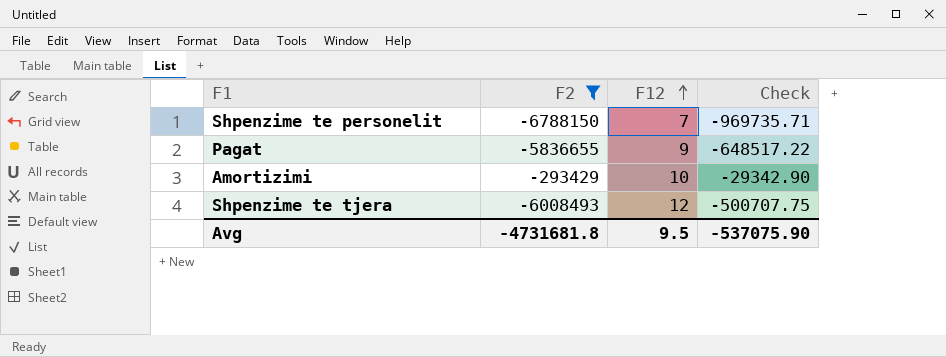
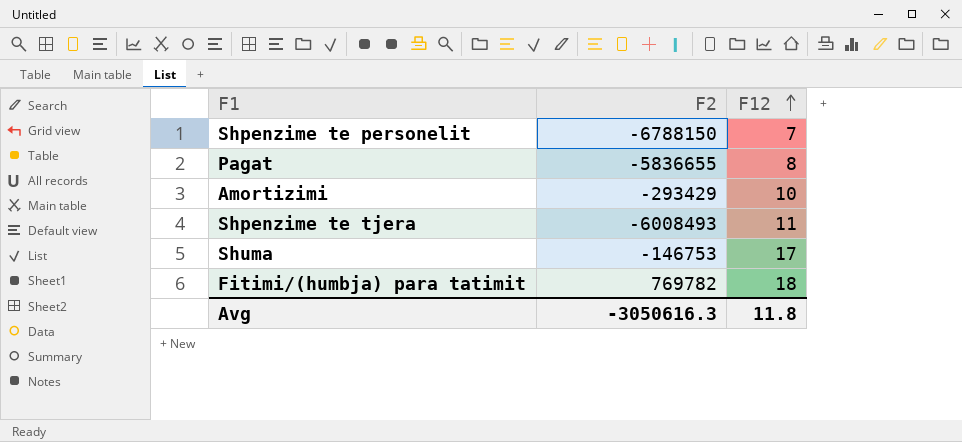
filter: F2 <= -293429 -> none
column Check | formula: [F2] / [F12] -> none
Pagat | F12: 9 -> 8
Shpenzime te tjera | F12: 12 -> 11
Avg | F2: -4731681.8 -> -3050616.3
Avg | F12: 9.5 -> 11.8

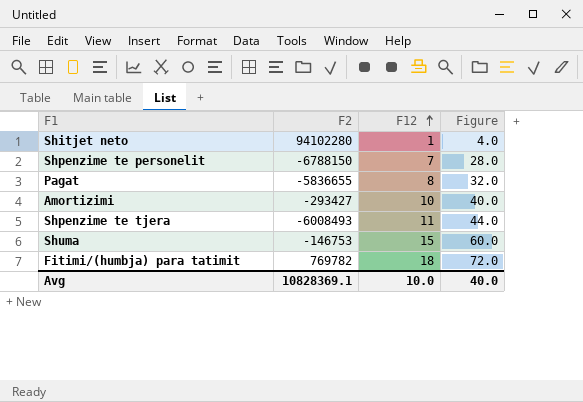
column Figure | formula: none -> [F12] * 4
row Shitjet neto: none -> 94102280 | 1 | 4.0
Amortizimi | F2: -293429 -> -293427
Shuma | F12: 17 -> 15
Avg | F2: -3050616.3 -> 10828369.1
Avg | F12: 11.8 -> 10.0

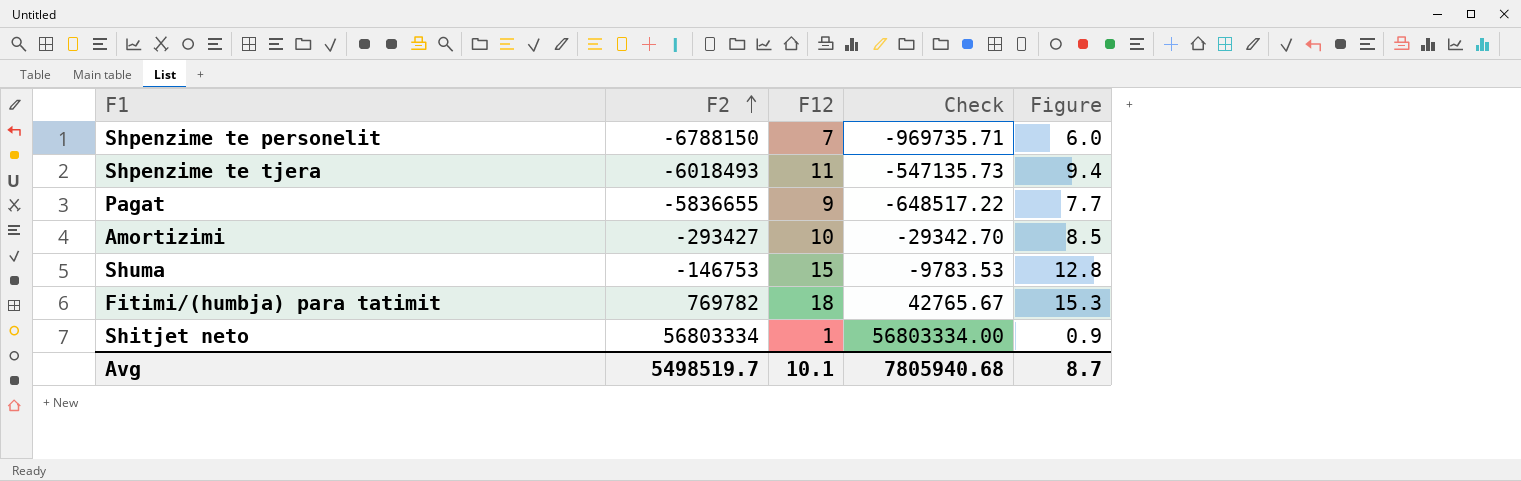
row order: F12 ascending -> F2 ascending
column Check | formula: none -> [F2] / [F12]
column Figure | formula: [F12] * 4 -> [F12] * 0.85
Shpenzime te tjera | F2: -6008493 -> -6018493
Pagat | F12: 8 -> 9
Shitjet neto | F2: 94102280 -> 56803334
Avg | F2: 10828369.1 -> 5498519.7
Avg | F12: 10.0 -> 10.1
Avg | Figure: 40.0 -> 8.7

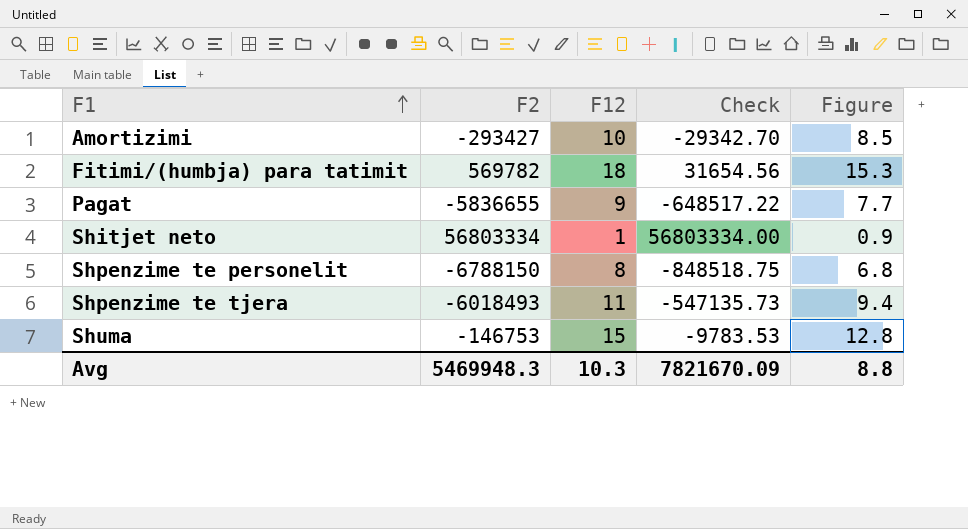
row order: F2 ascending -> F1 ascending
Fitimi/(humbja) para tatimit | F2: 769782 -> 569782
Fitimi/(humbja) para tatimit | Check: 42765.67 -> 31654.56
Shpenzime te personelit | F12: 7 -> 8
Shpenzime te personelit | Check: -969735.71 -> -848518.75
Shpenzime te personelit | Figure: 6.0 -> 6.8
Avg | F2: 5498519.7 -> 5469948.3
Avg | F12: 10.1 -> 10.3
Avg | Check: 7805940.68 -> 7821670.09
Avg | Figure: 8.7 -> 8.8

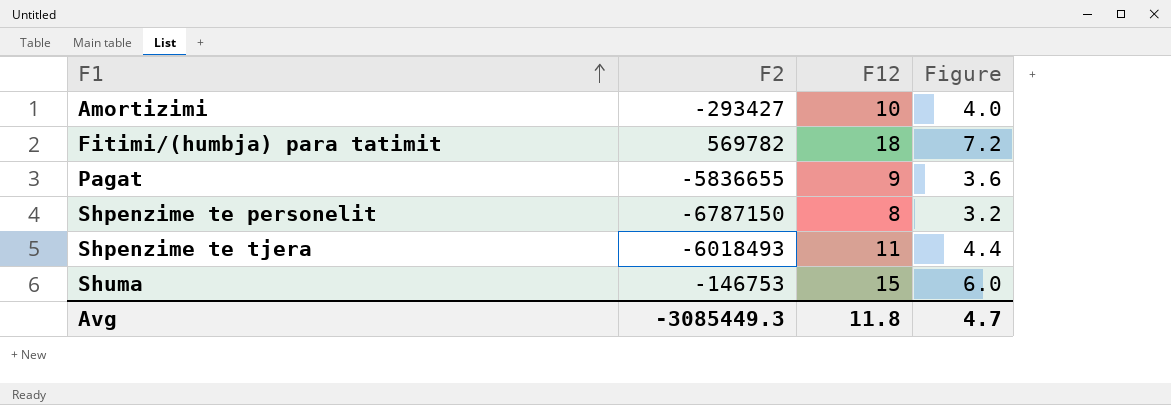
column Check | formula: [F2] / [F12] -> none
column Figure | formula: [F12] * 0.85 -> [F12] * 0.4
row Shitjet neto: 56803334 | 1 | 56803334.00 | 0.9 -> none
Shpenzime te personelit | F2: -6788150 -> -6787150
Avg | F2: 5469948.3 -> -3085449.3
Avg | F12: 10.3 -> 11.8
Avg | Figure: 8.8 -> 4.7

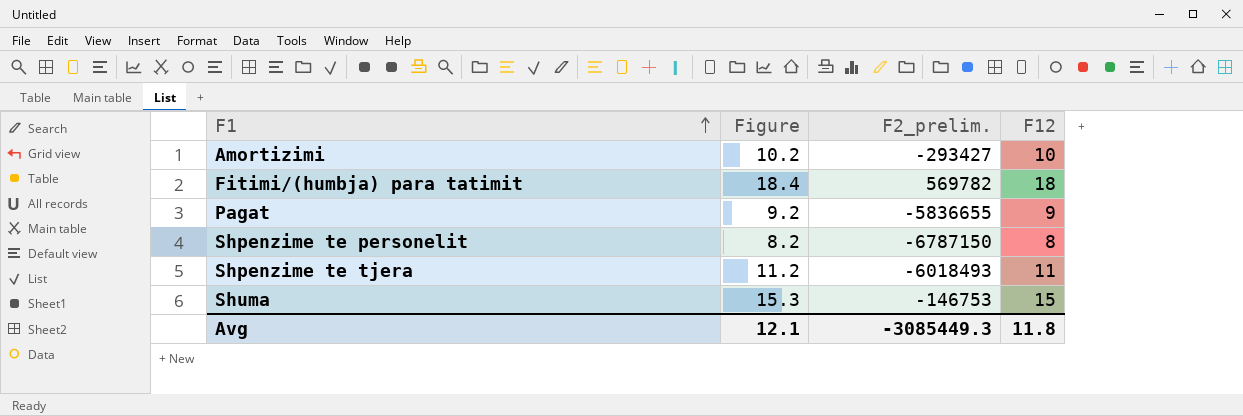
column Figure | formula: [F12] * 0.4 -> [F12] * 1.02
column Figure | position: 4 -> 2
column name: F2 -> F2_prelim.
Avg | Figure: 4.7 -> 12.1

